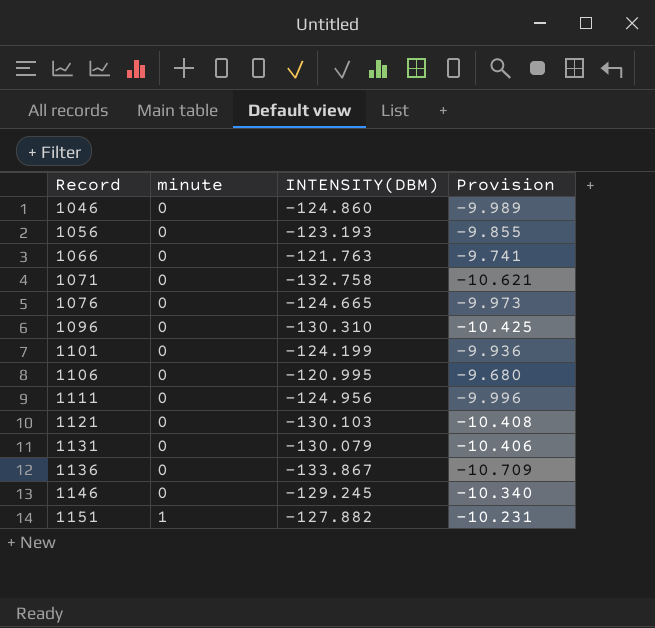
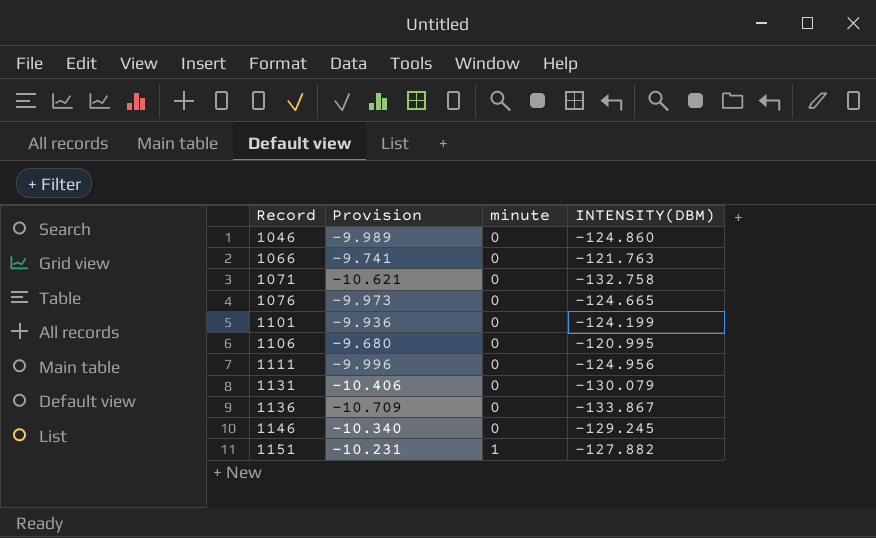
column Provision | position: 4 -> 2
row 1056: 0 | -123.193 | -9.855 -> none
row 1096: 0 | -130.310 | -10.425 -> none
row 1121: 0 | -130.103 | -10.408 -> none

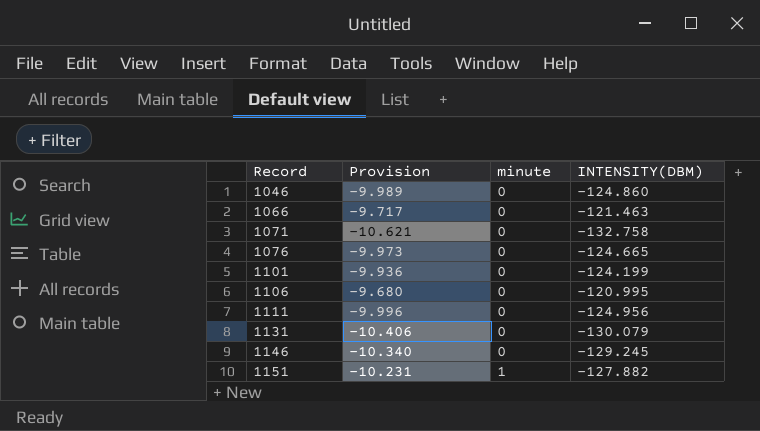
row 1136: -10.709 | 0 | -133.867 -> none
1066 | Provision: -9.741 -> -9.717
1066 | INTENSITY(DBM): -121.763 -> -121.463

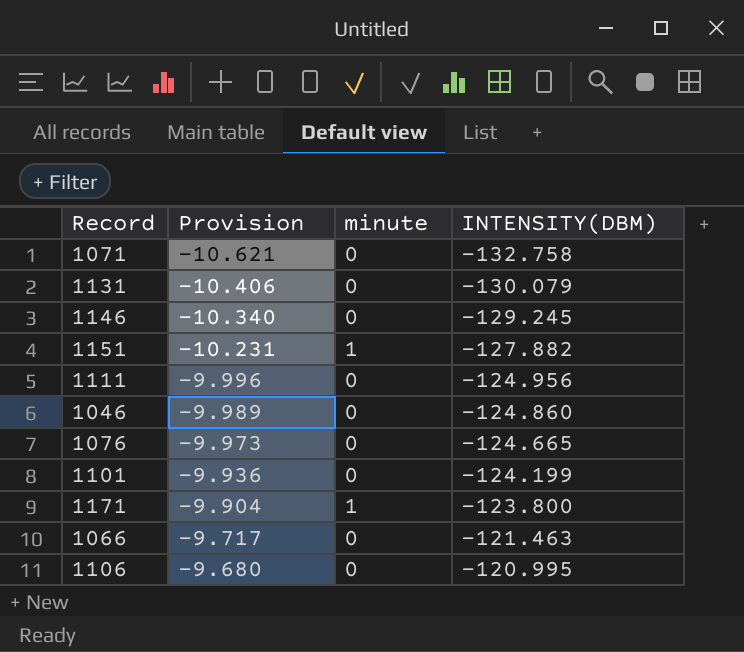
row order: Record ascending -> Provision ascending
row 1171: none -> -9.904 | 1 | -123.800

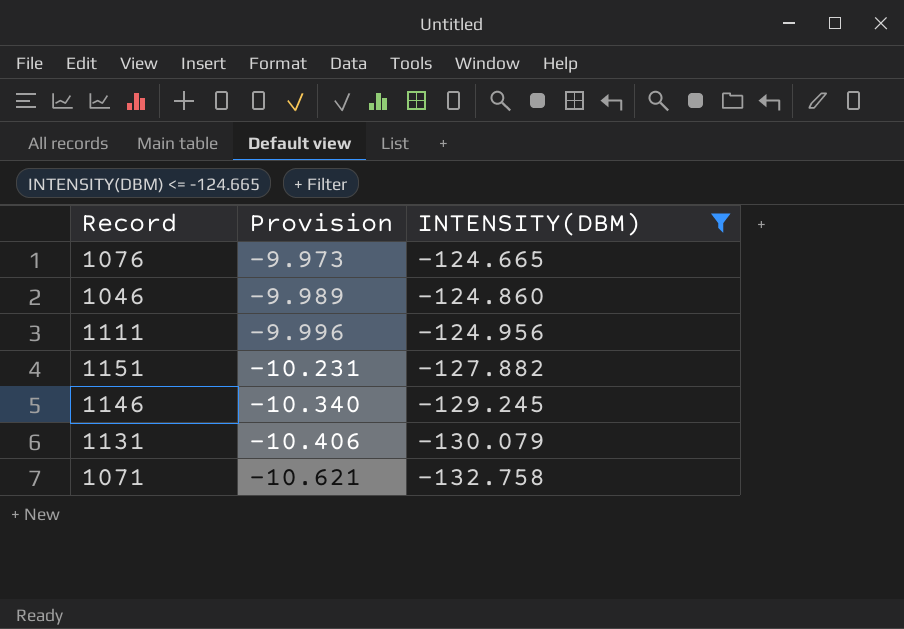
filter: none -> INTENSITY(DBM) <= -124.665
row order: Provision ascending -> Provision descending
column minute | position: 3 -> none

